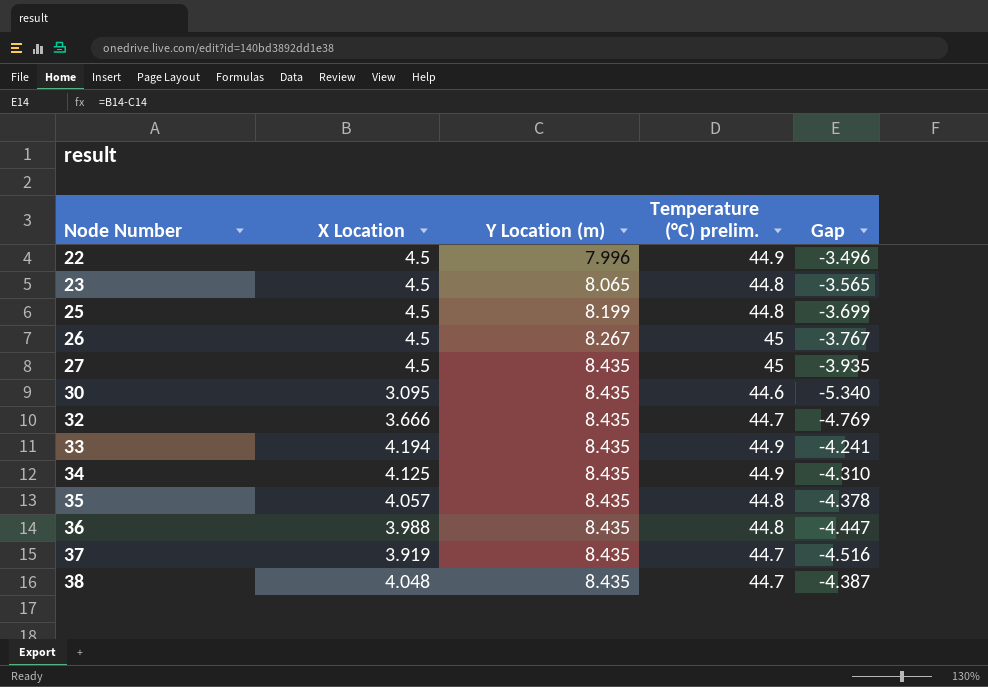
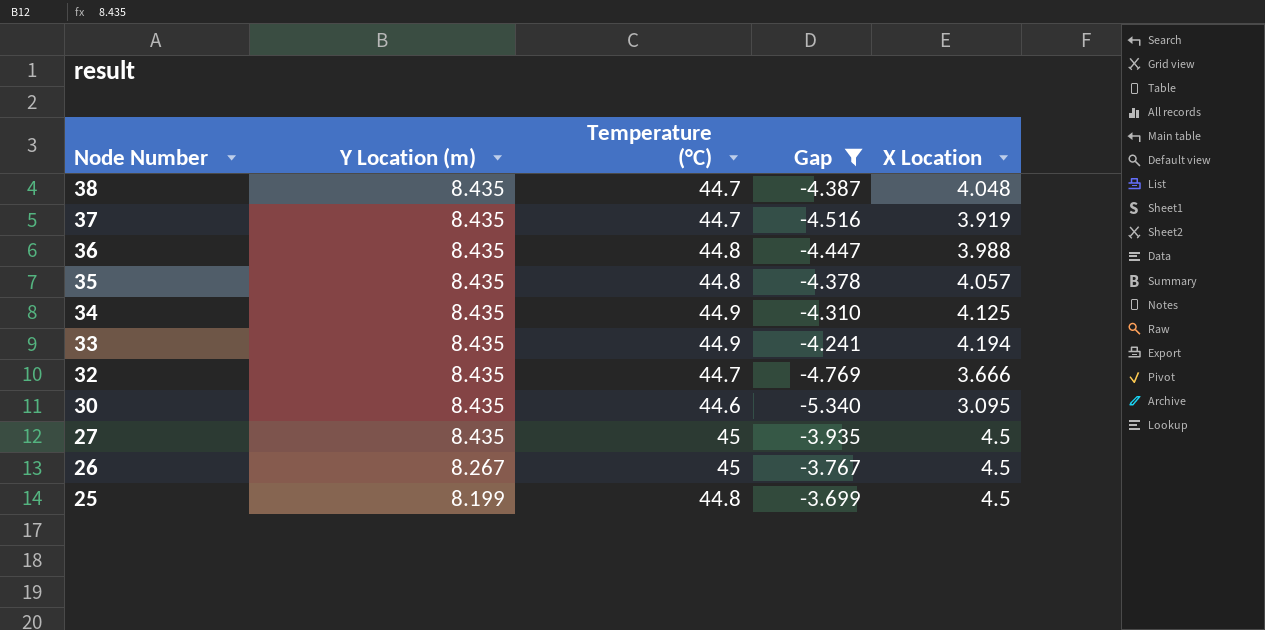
filter: none -> Gap <= -3.699
row order: Node Number ascending -> Node Number descending
column name: Temperature (°C) prelim. -> Temperature (°C)
column X Location | position: 2 -> 5

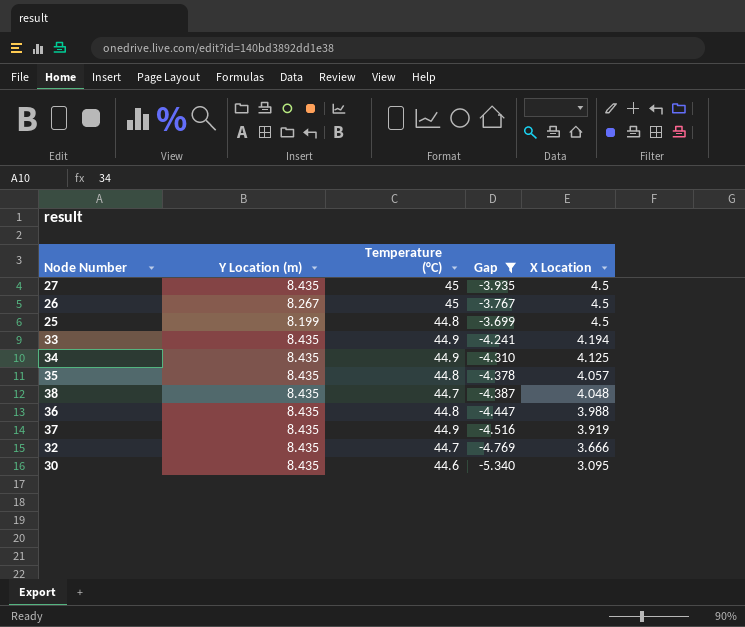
row order: Node Number descending -> X Location descending
37 | Temperature (°C): 44.7 -> 44.9

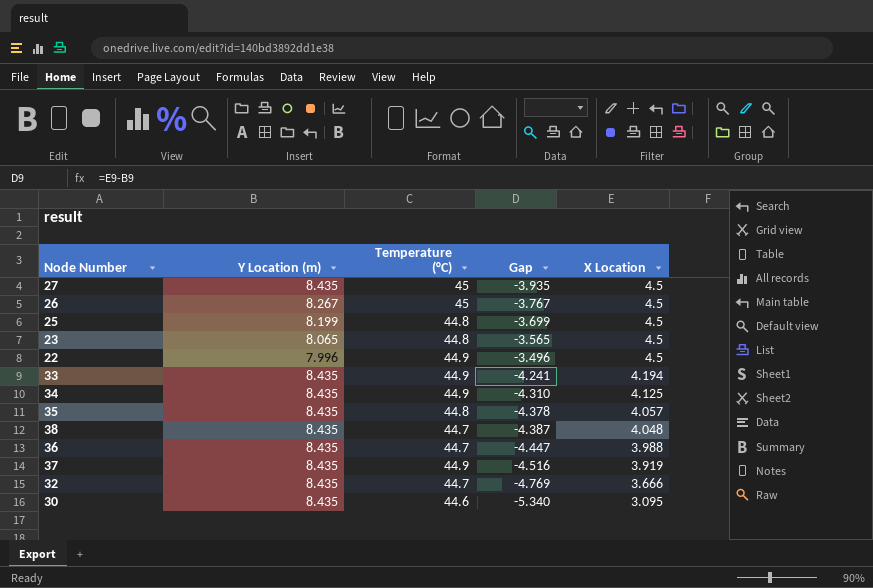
filter: Gap <= -3.699 -> none
36 | Temperature (°C): 44.8 -> 44.7

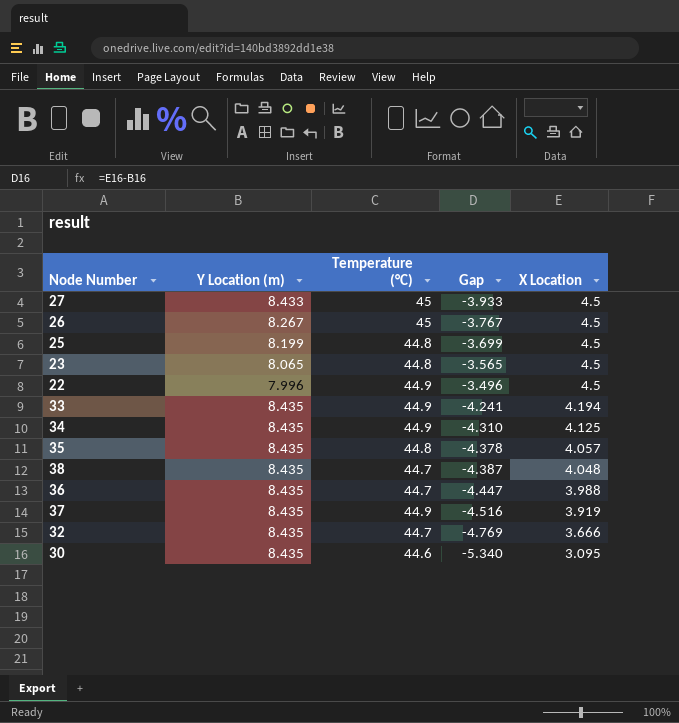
27 | Y Location (m): 8.435 -> 8.433
27 | Gap: -3.935 -> -3.933

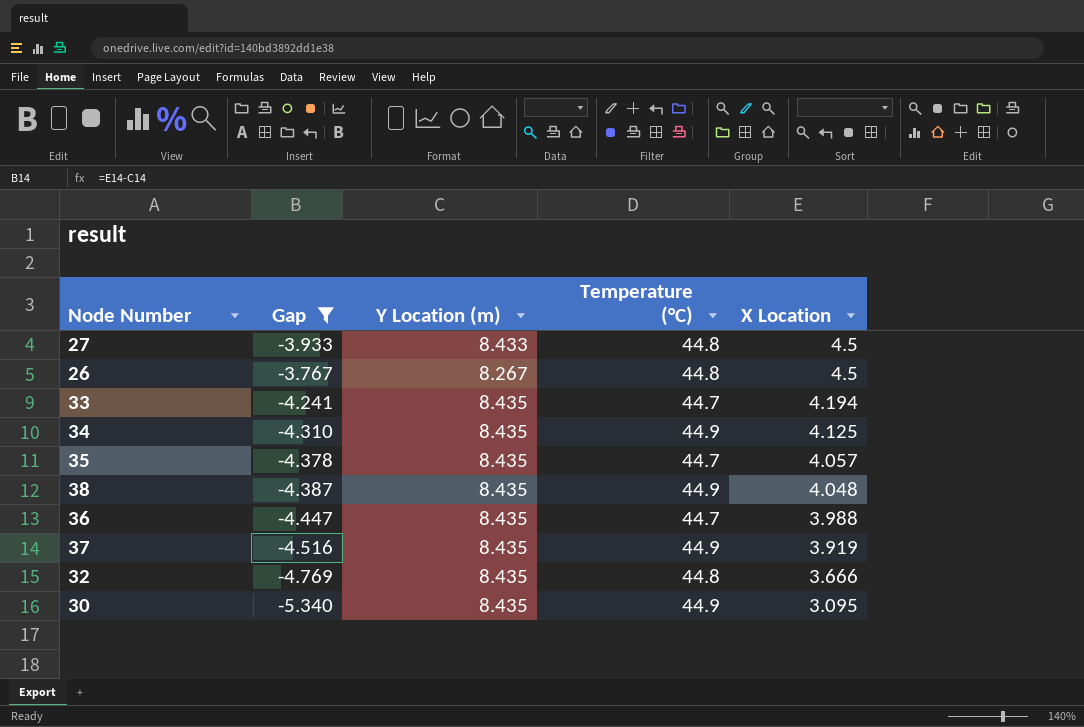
filter: none -> Gap <= -3.767
column Gap | position: 4 -> 2
27 | Temperature (°C): 45 -> 44.8
26 | Temperature (°C): 45 -> 44.8
33 | Temperature (°C): 44.9 -> 44.7
35 | Temperature (°C): 44.8 -> 44.7
38 | Temperature (°C): 44.7 -> 44.9
32 | Temperature (°C): 44.7 -> 44.8
30 | Temperature (°C): 44.6 -> 44.9

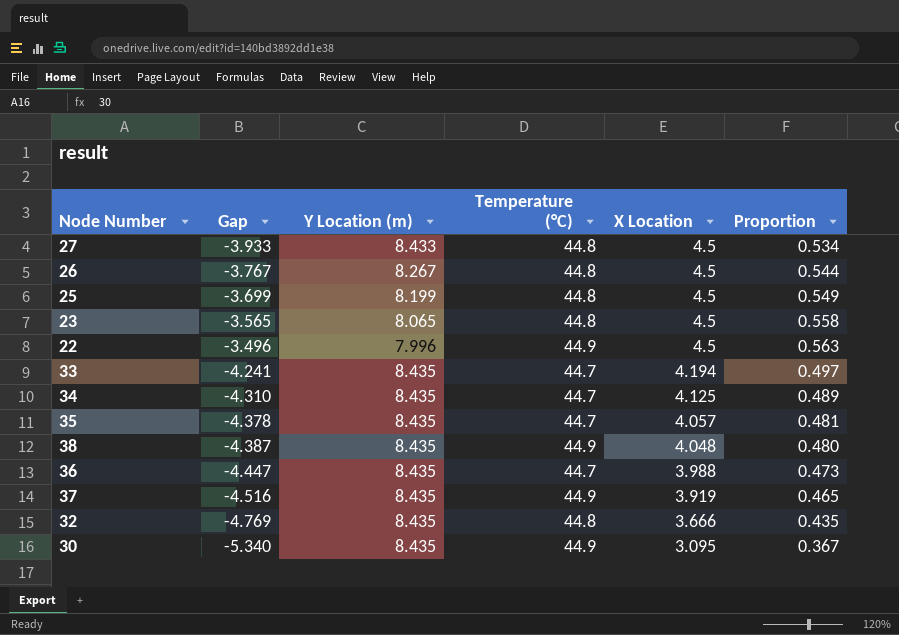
filter: Gap <= -3.767 -> none
column Proportion | formula: none -> [X Location] / [Y Location (m)]
34 | Temperature (°C): 44.9 -> 44.7

